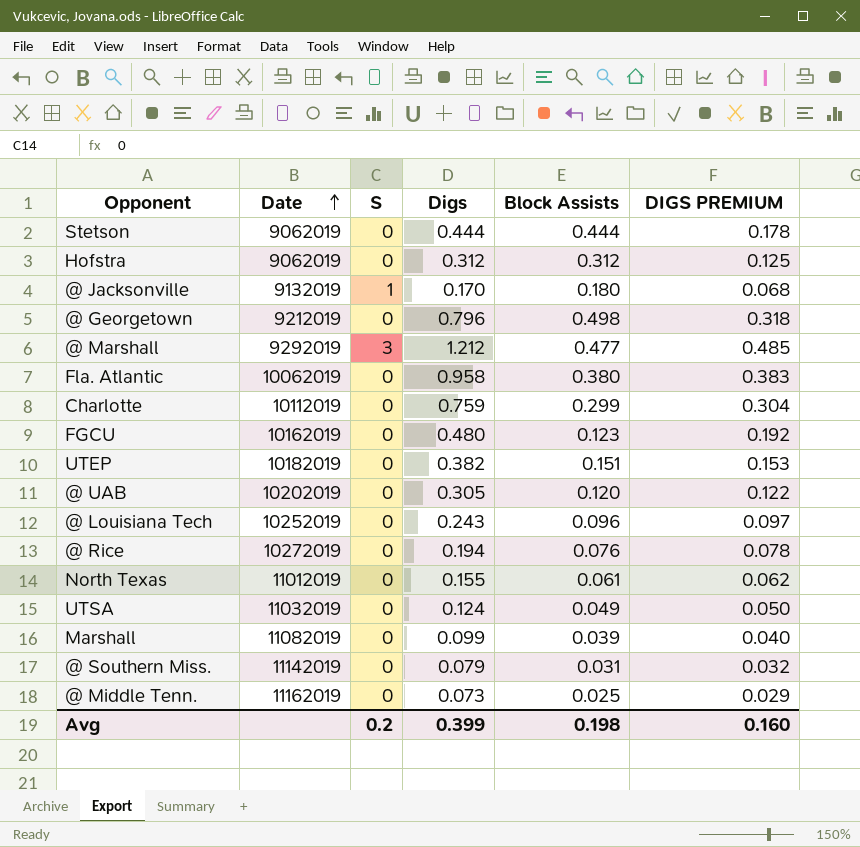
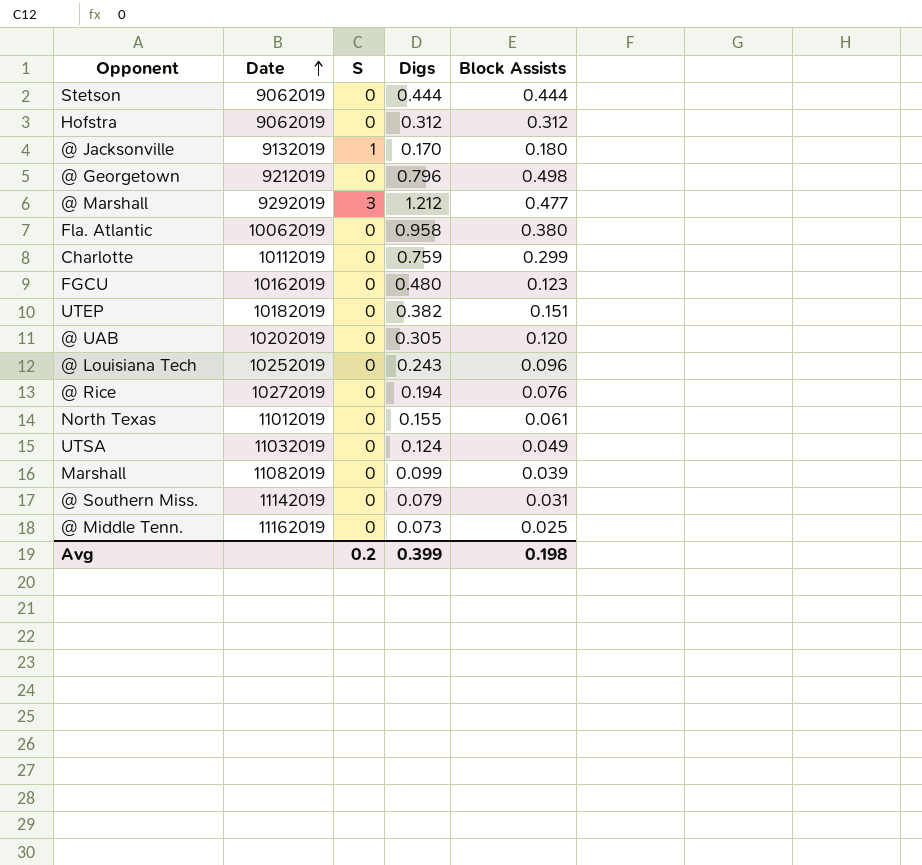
column DIGS PREMIUM | formula: [Digs] * 0.4 -> none

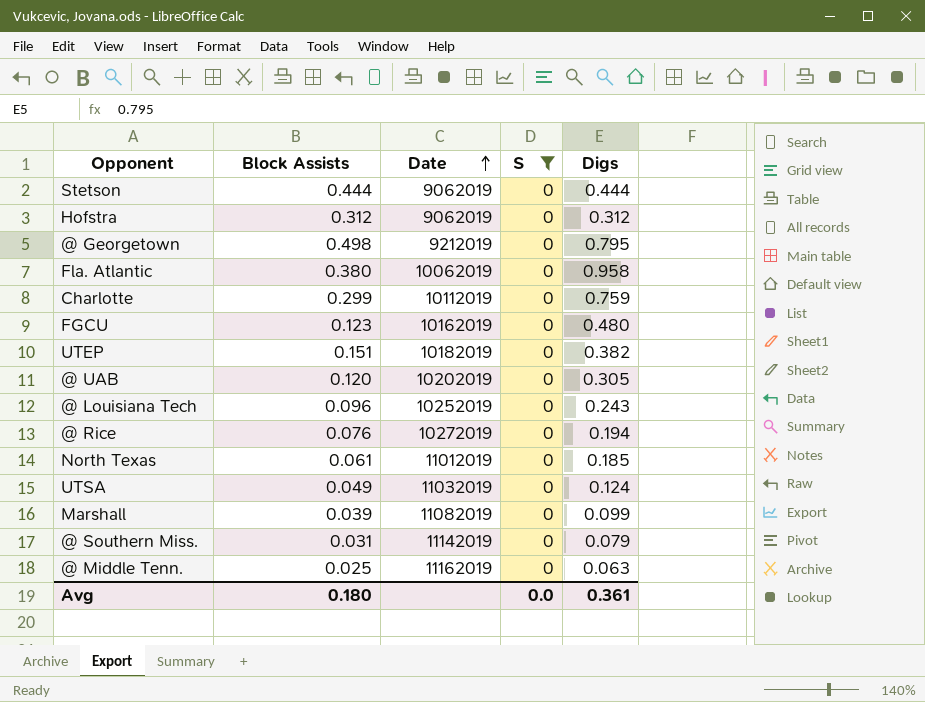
filter: none -> S = 0
column Block Assists | position: 5 -> 2
@ Georgetown | Digs: 0.796 -> 0.795
North Texas | Digs: 0.155 -> 0.185
@ Middle Tenn. | Digs: 0.073 -> 0.063
Avg | Block Assists: 0.198 -> 0.180
Avg | S: 0.2 -> 0.0
Avg | Digs: 0.399 -> 0.361

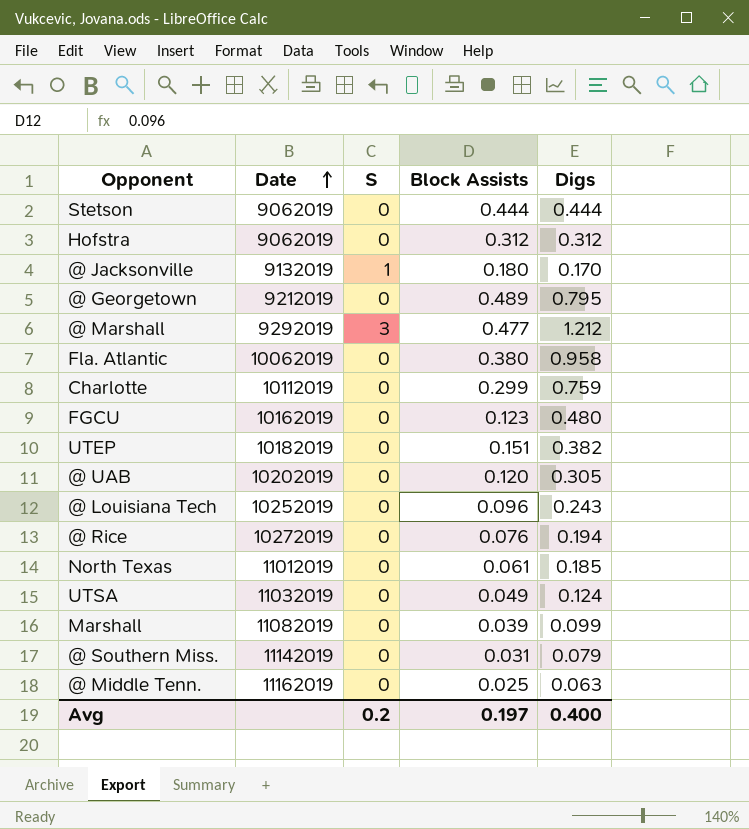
filter: S = 0 -> none
column Block Assists | position: 2 -> 4
@ Georgetown | Block Assists: 0.498 -> 0.489
Avg | S: 0.0 -> 0.2
Avg | Block Assists: 0.180 -> 0.197
Avg | Digs: 0.361 -> 0.400

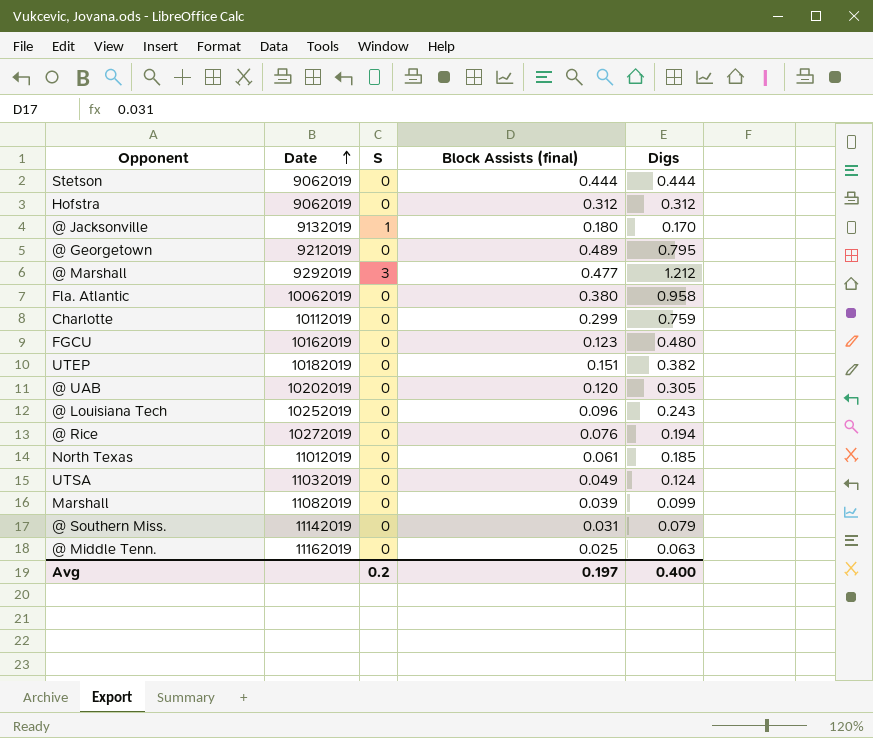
column name: Block Assists -> Block Assists (final)

